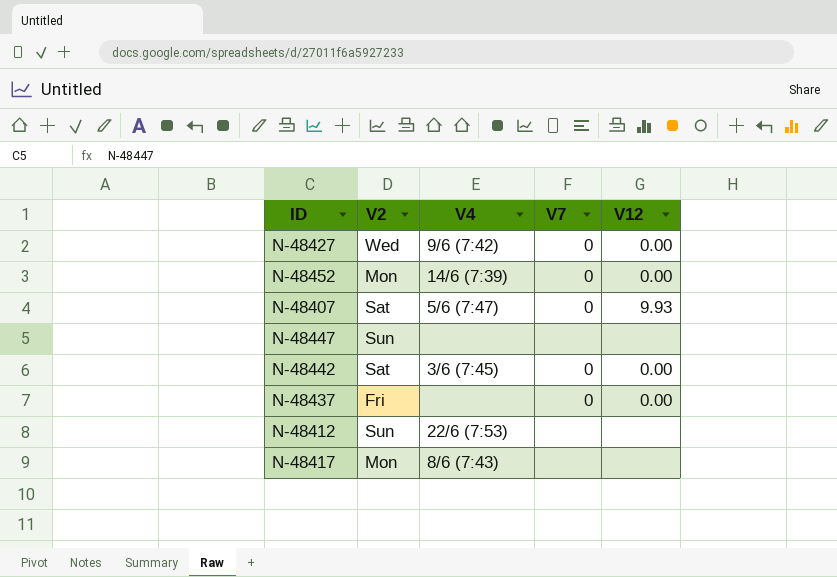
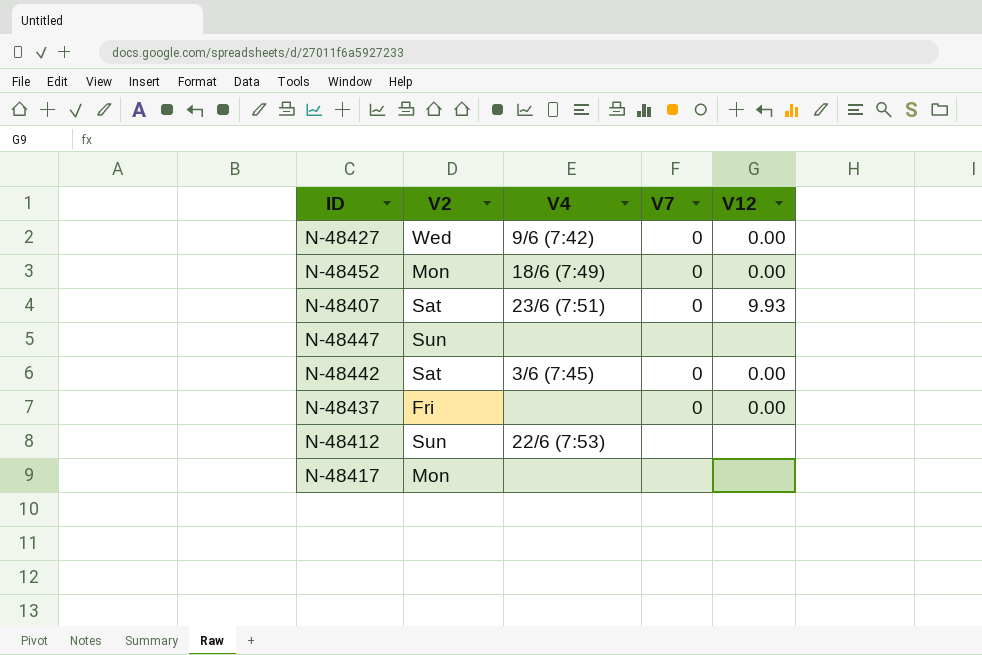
N-48452 | V4: 14/6 (7:39) -> 18/6 (7:49)
N-48407 | V4: 5/6 (7:47) -> 23/6 (7:51)
N-48417 | V4: 8/6 (7:43) -> none

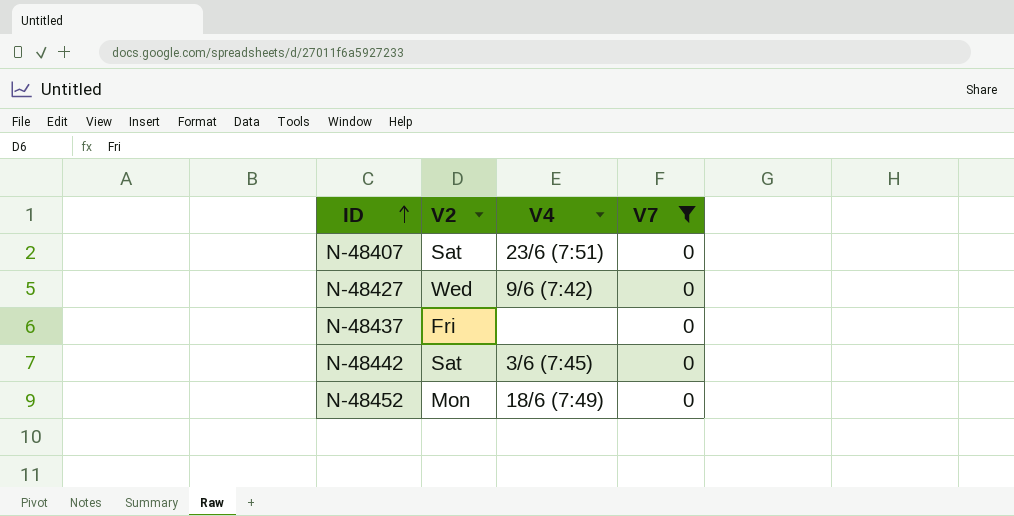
filter: none -> V7 = 0
row order: none -> ID ascending
column V12 | position: 5 -> none

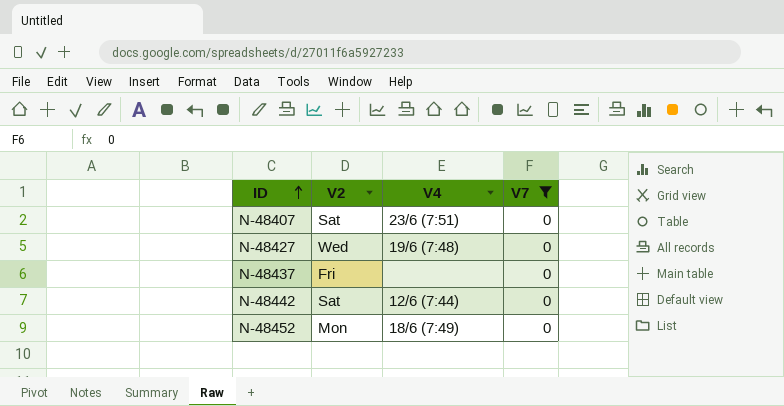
N-48427 | V4: 9/6 (7:42) -> 19/6 (7:48)
N-48442 | V4: 3/6 (7:45) -> 12/6 (7:44)

